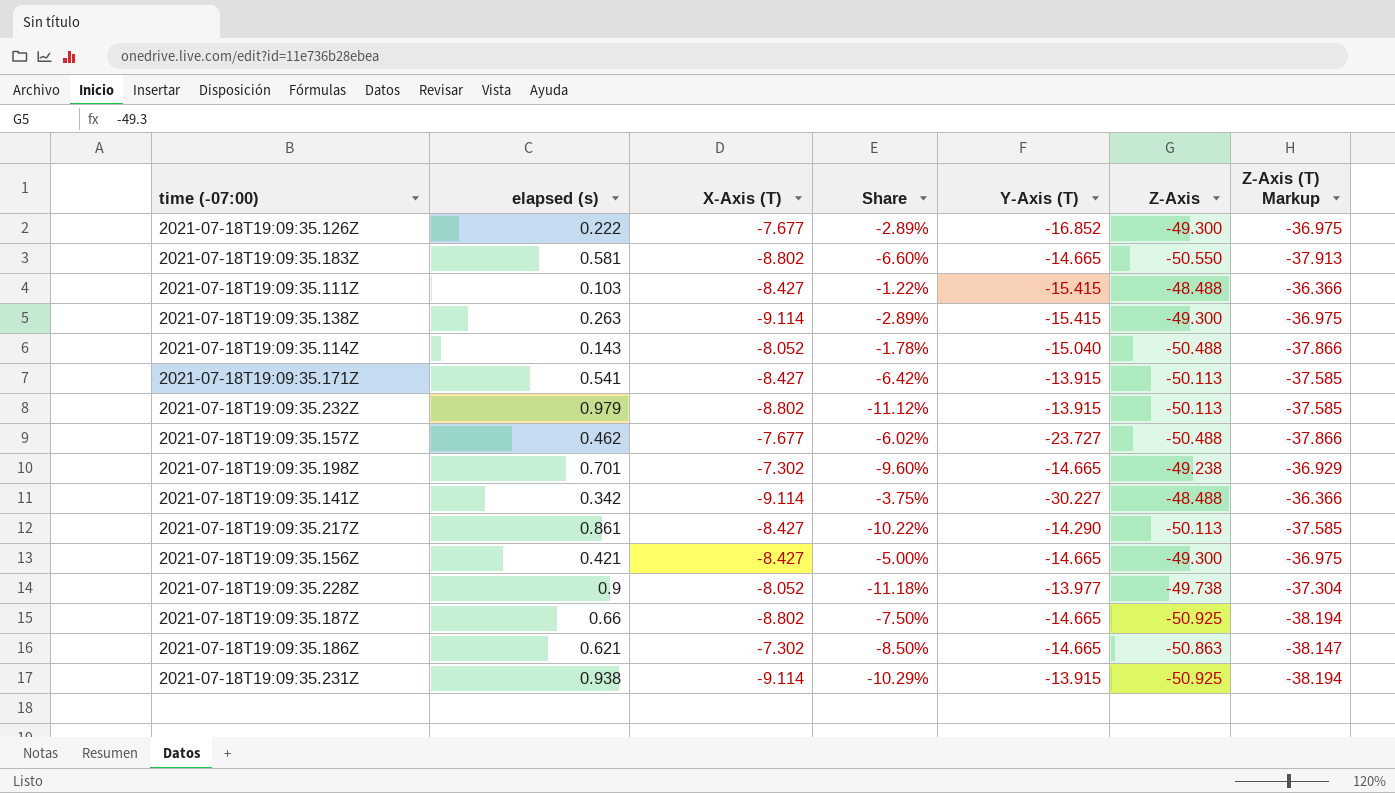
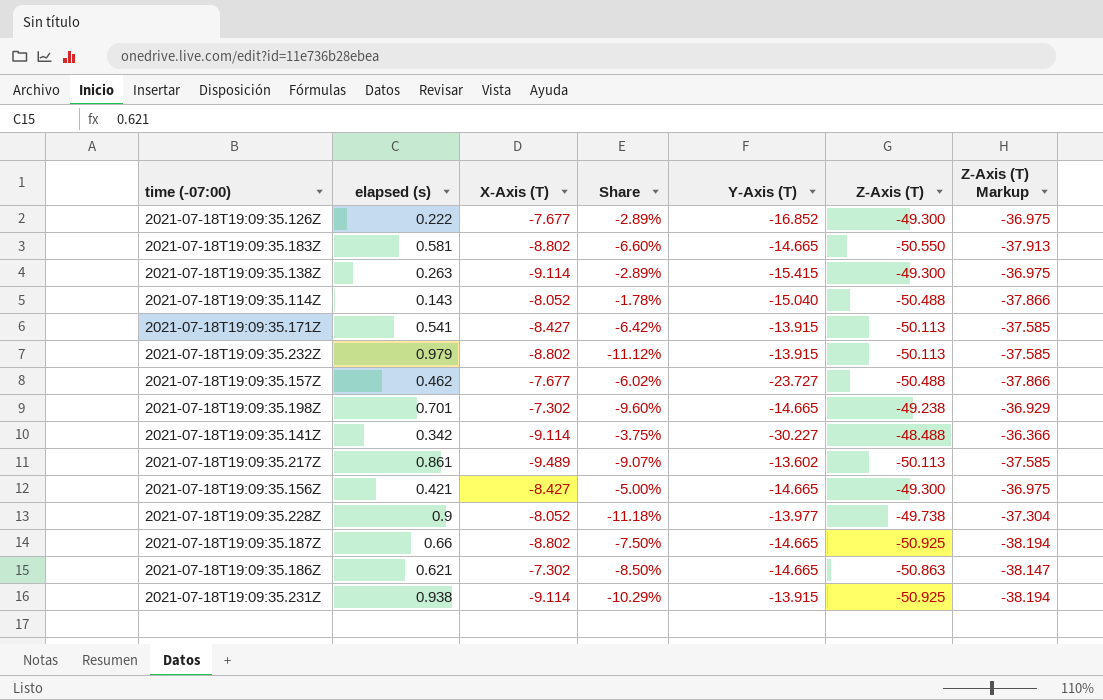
column name: Z-Axis -> Z-Axis (T)
row 2021-07-18T19:09:35.111Z: 0.103 | -8.427 | -1.22% | -15.415 | -48.488 | -36.366 -> none
2021-07-18T19:09:35.217Z | X-Axis (T): -8.427 -> -9.489
2021-07-18T19:09:35.217Z | Share: -10.22% -> -9.07%
2021-07-18T19:09:35.217Z | Y-Axis (T): -14.290 -> -13.602

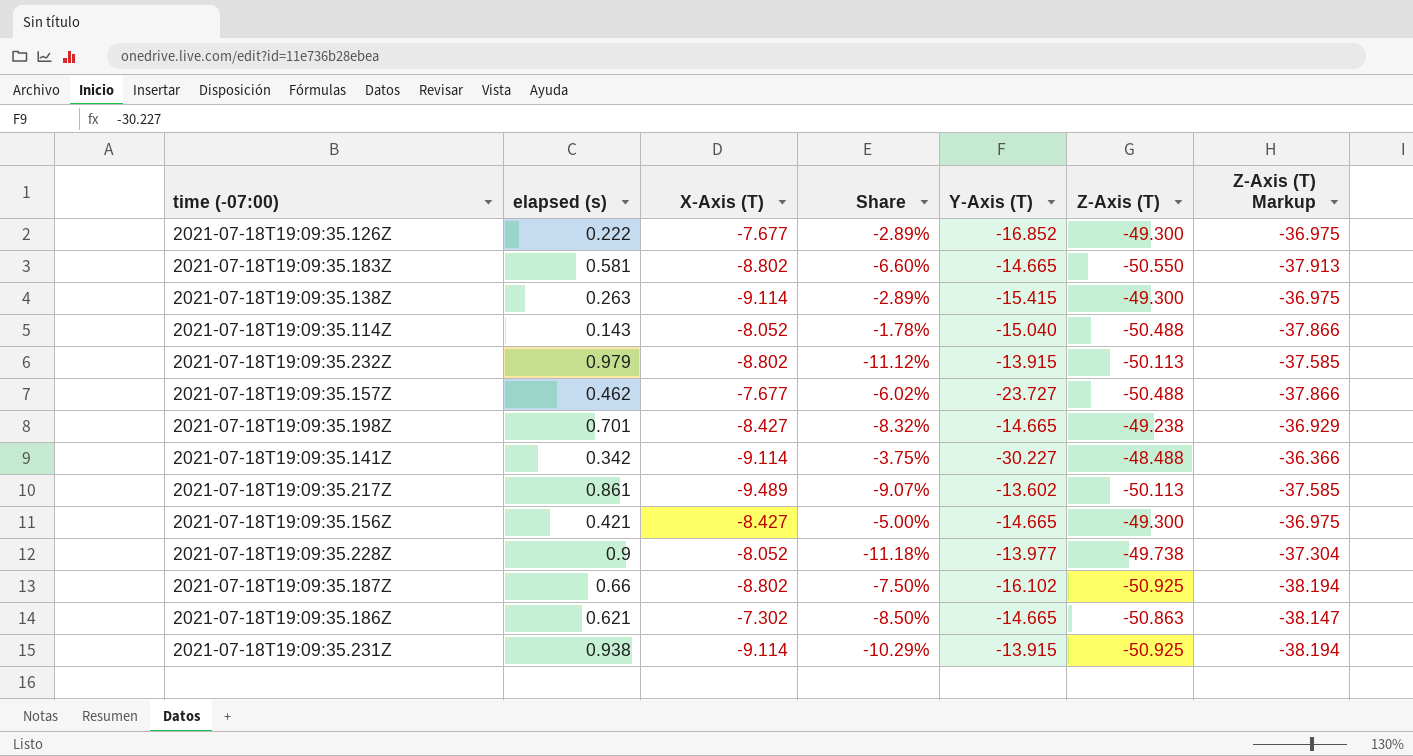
row 2021-07-18T19:09:35.171Z: 0.541 | -8.427 | -6.42% | -13.915 | -50.113 | -37.585 -> none
2021-07-18T19:09:35.198Z | X-Axis (T): -7.302 -> -8.427
2021-07-18T19:09:35.198Z | Share: -9.60% -> -8.32%
2021-07-18T19:09:35.187Z | Y-Axis (T): -14.665 -> -16.102

